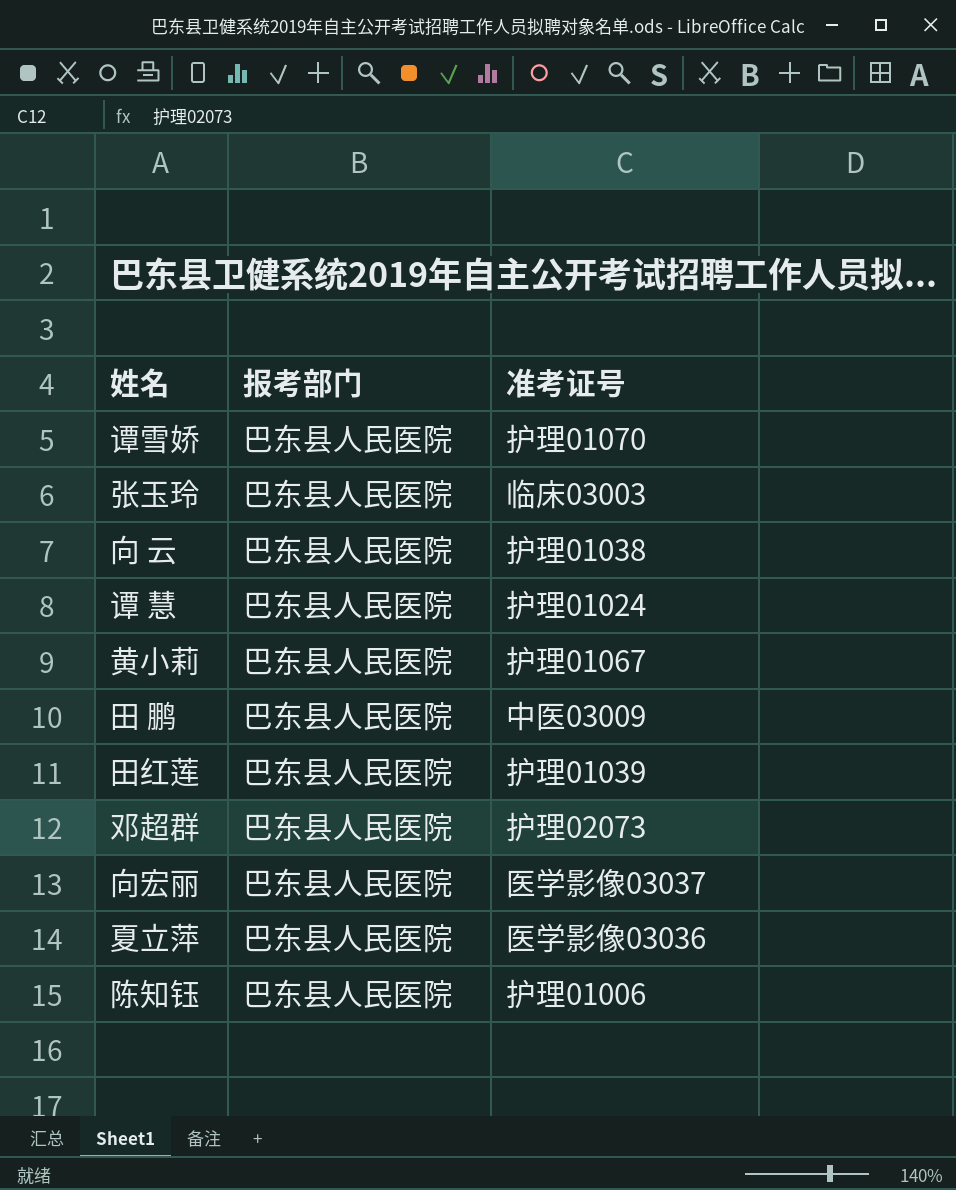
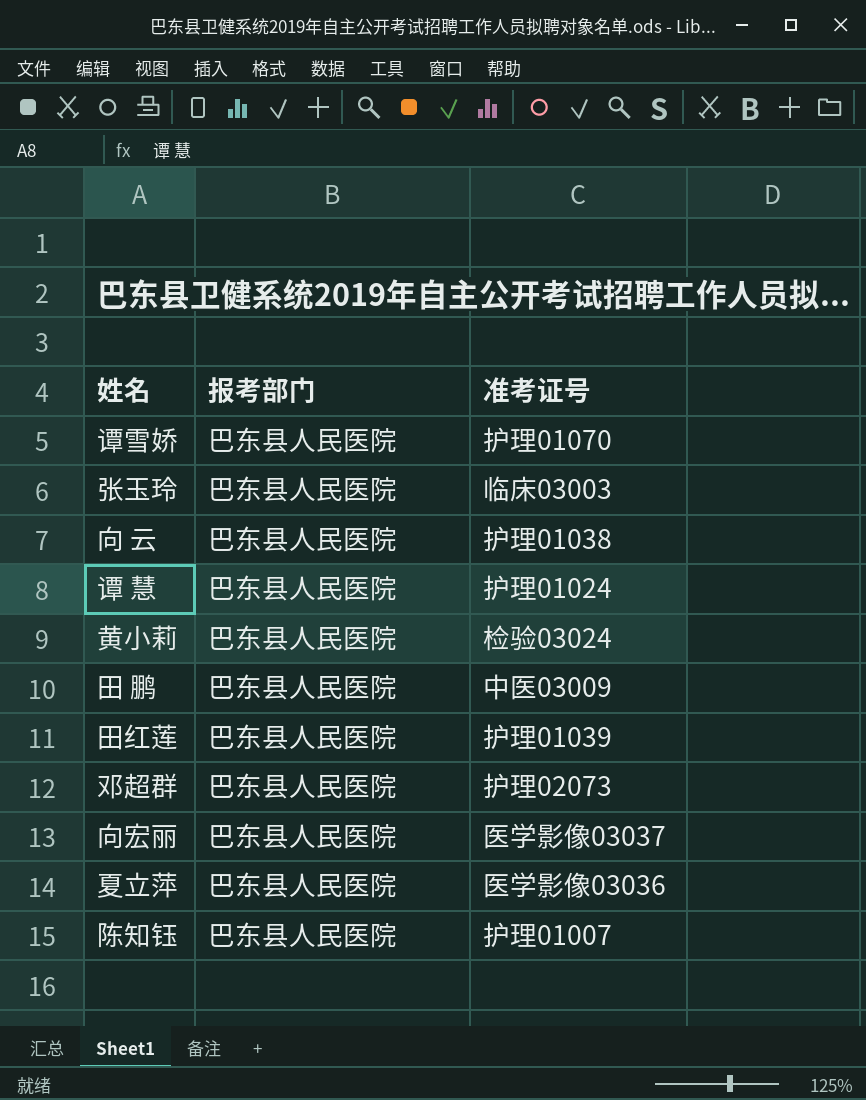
黄小莉 | 准考证号: 护理01067 -> 检验03024
陈知钰 | 准考证号: 护理01006 -> 护理01007

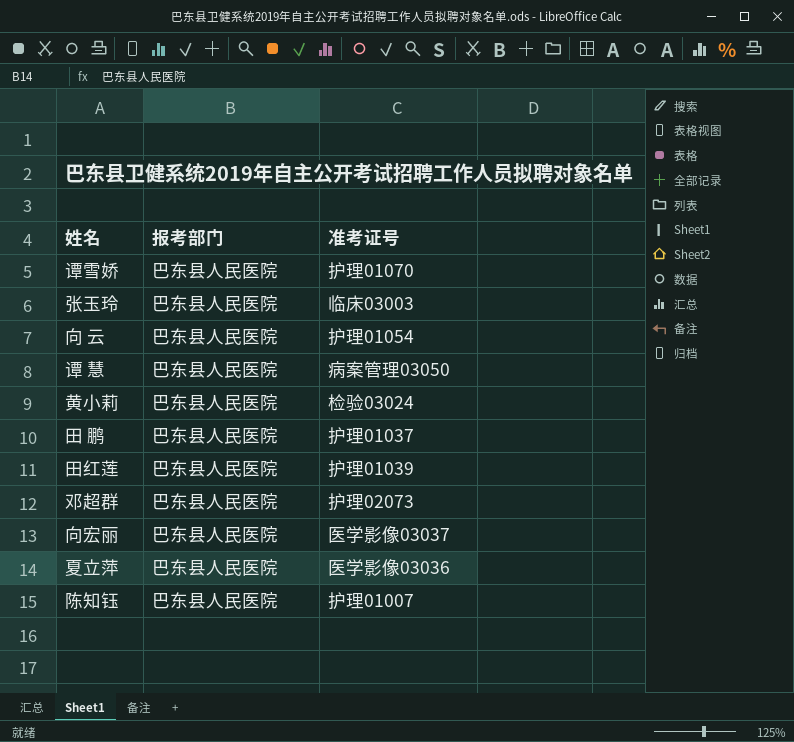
向 云 | 准考证号: 护理01038 -> 护理01054
谭 慧 | 准考证号: 护理01024 -> 病案管理03050
田 鹏 | 准考证号: 中医03009 -> 护理01037

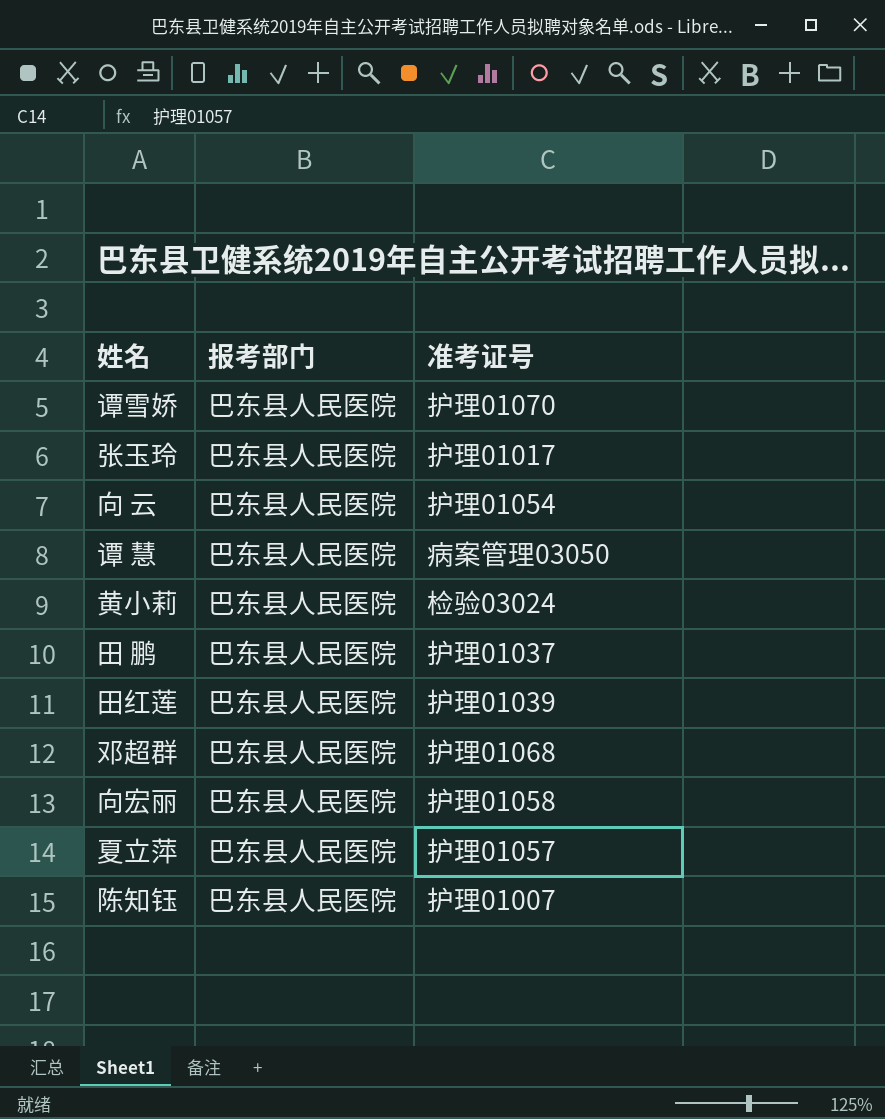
张玉玲 | 准考证号: 临床03003 -> 护理01017
邓超群 | 准考证号: 护理02073 -> 护理01068
向宏丽 | 准考证号: 医学影像03037 -> 护理01058
夏立萍 | 准考证号: 医学影像03036 -> 护理01057

